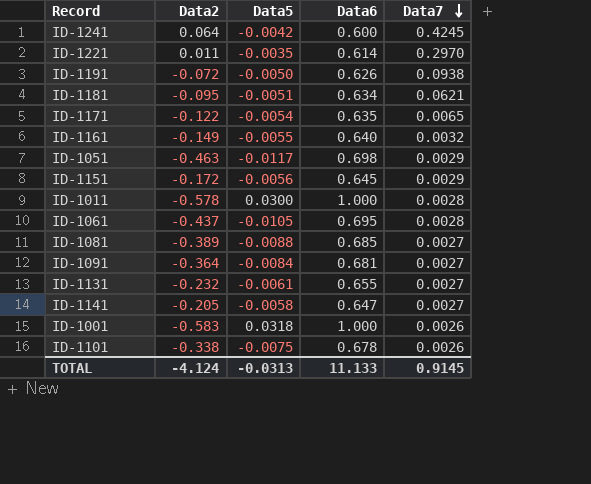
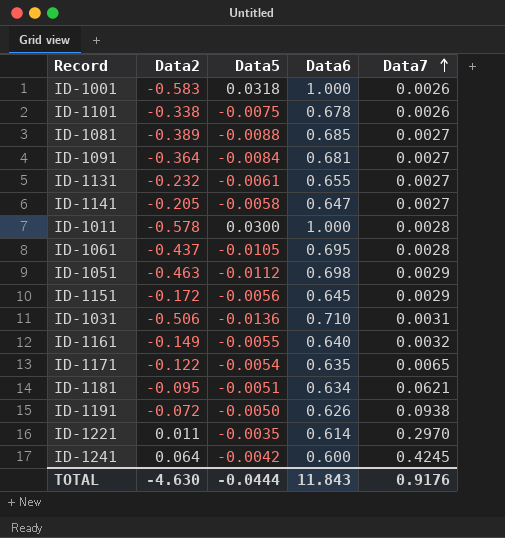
row order: Data7 descending -> Data7 ascending
ID-1051 | Data5: -0.0117 -> -0.0112
row ID-1031: none -> -0.506 | -0.0136 | 0.710 | 0.0031
TOTAL | Data2: -4.124 -> -4.630
TOTAL | Data5: -0.0313 -> -0.0444
TOTAL | Data6: 11.133 -> 11.843
TOTAL | Data7: 0.9145 -> 0.9176

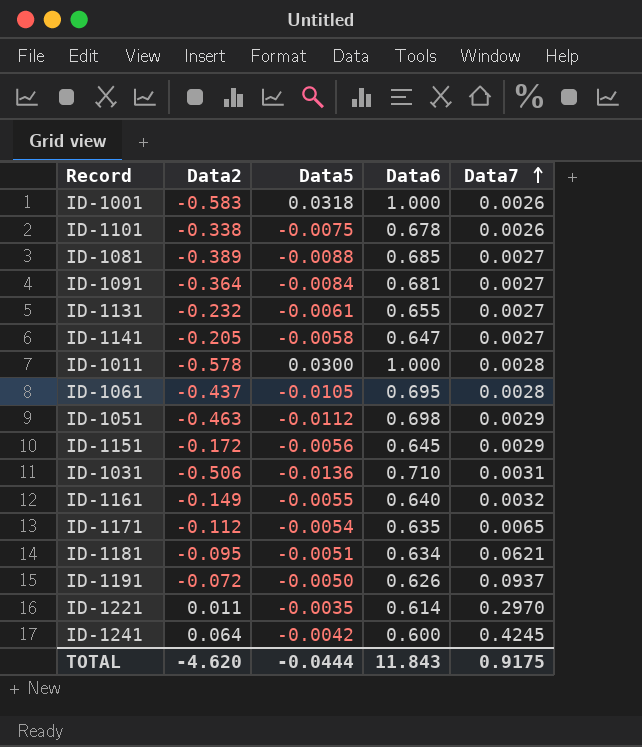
ID-1171 | Data2: -0.122 -> -0.112
ID-1191 | Data7: 0.0938 -> 0.0937
TOTAL | Data2: -4.630 -> -4.620
TOTAL | Data7: 0.9176 -> 0.9175

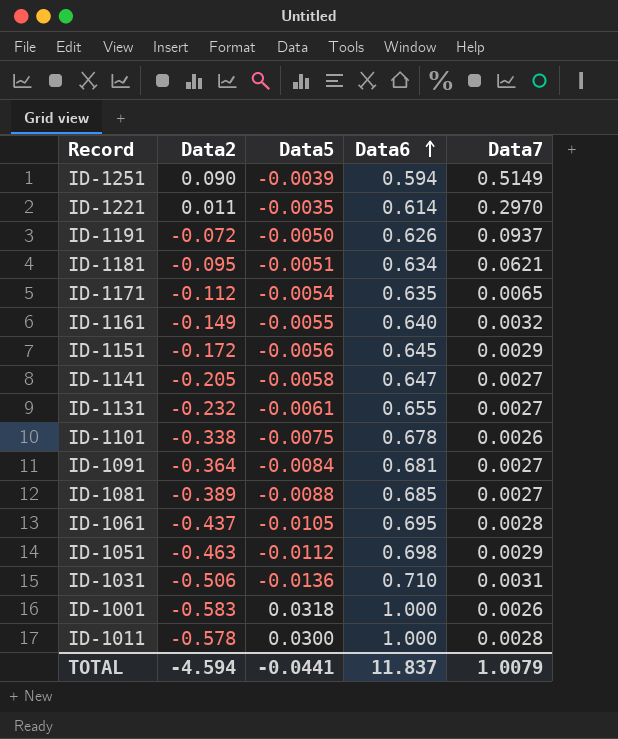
row order: Data7 ascending -> Data6 ascending
row ID-1241: 0.064 | -0.0042 | 0.600 | 0.4245 -> none
row ID-1251: none -> 0.090 | -0.0039 | 0.594 | 0.5149
TOTAL | Data2: -4.620 -> -4.594
TOTAL | Data5: -0.0444 -> -0.0441
TOTAL | Data6: 11.843 -> 11.837
TOTAL | Data7: 0.9175 -> 1.0079

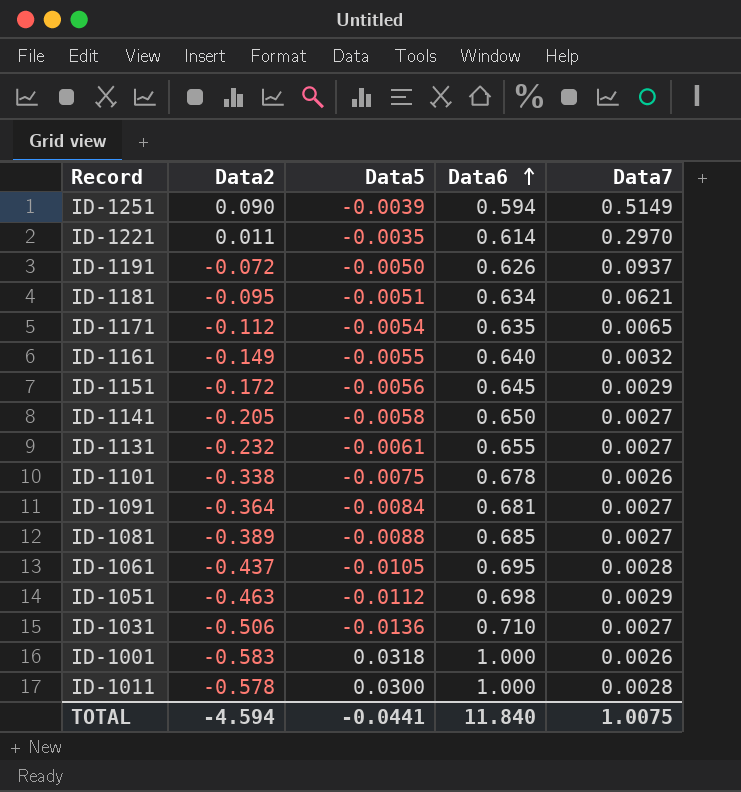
ID-1141 | Data6: 0.647 -> 0.650
ID-1031 | Data7: 0.0031 -> 0.0027
TOTAL | Data6: 11.837 -> 11.840
TOTAL | Data7: 1.0079 -> 1.0075

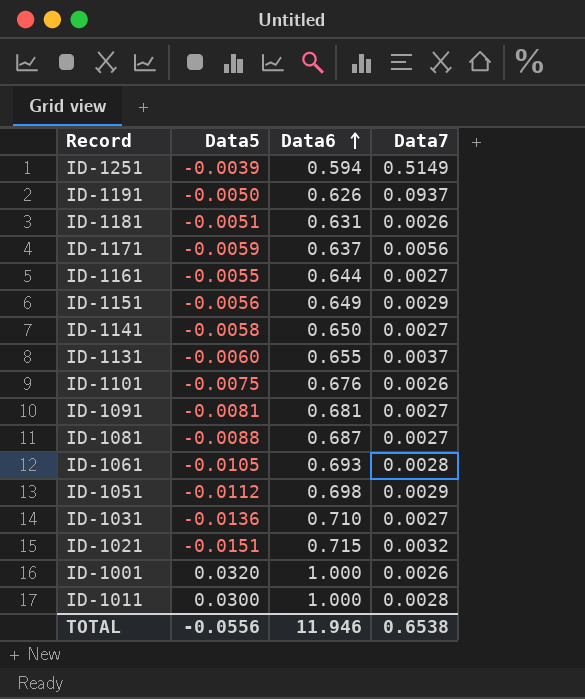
column Data2 | position: 2 -> none
row ID-1221: 0.011 | -0.0035 | 0.614 | 0.2970 -> none
ID-1181 | Data6: 0.634 -> 0.631
ID-1181 | Data7: 0.0621 -> 0.0026
ID-1171 | Data5: -0.0054 -> -0.0059
ID-1171 | Data6: 0.635 -> 0.637
ID-1171 | Data7: 0.0065 -> 0.0056
ID-1161 | Data6: 0.640 -> 0.644
ID-1161 | Data7: 0.0032 -> 0.0027
ID-1151 | Data6: 0.645 -> 0.649
ID-1131 | Data5: -0.0061 -> -0.0060
ID-1131 | Data7: 0.0027 -> 0.0037
ID-1101 | Data6: 0.678 -> 0.676
ID-1091 | Data5: -0.0084 -> -0.0081
ID-1081 | Data6: 0.685 -> 0.687
ID-1061 | Data6: 0.695 -> 0.693
row ID-1021: none -> -0.0151 | 0.715 | 0.0032
ID-1001 | Data5: 0.0318 -> 0.0320
TOTAL | Data5: -0.0441 -> -0.0556
TOTAL | Data6: 11.840 -> 11.946
TOTAL | Data7: 1.0075 -> 0.6538

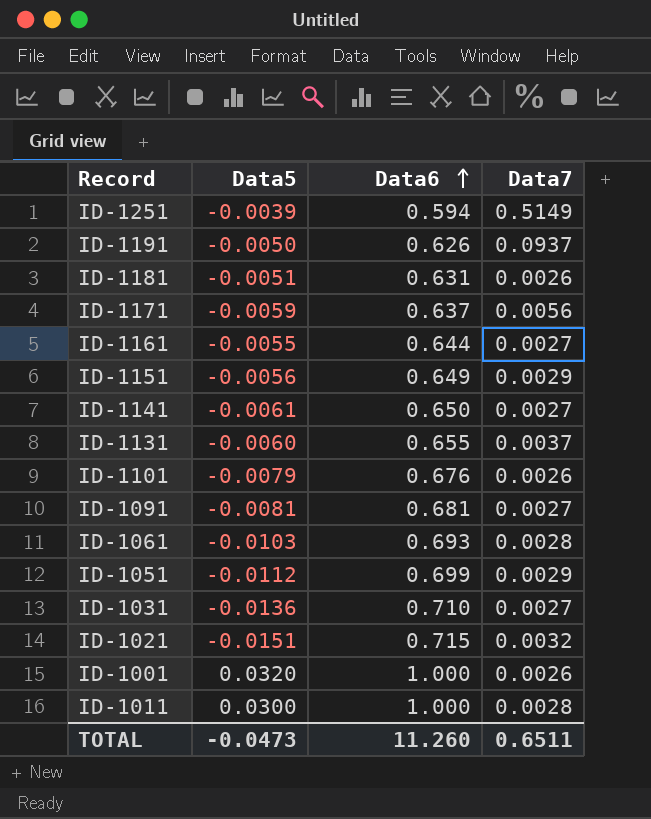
row ID-1081: -0.0088 | 0.687 | 0.0027 -> none
ID-1141 | Data5: -0.0058 -> -0.0061
ID-1101 | Data5: -0.0075 -> -0.0079
ID-1061 | Data5: -0.0105 -> -0.0103
ID-1051 | Data6: 0.698 -> 0.699
TOTAL | Data5: -0.0556 -> -0.0473
TOTAL | Data6: 11.946 -> 11.260
TOTAL | Data7: 0.6538 -> 0.6511

